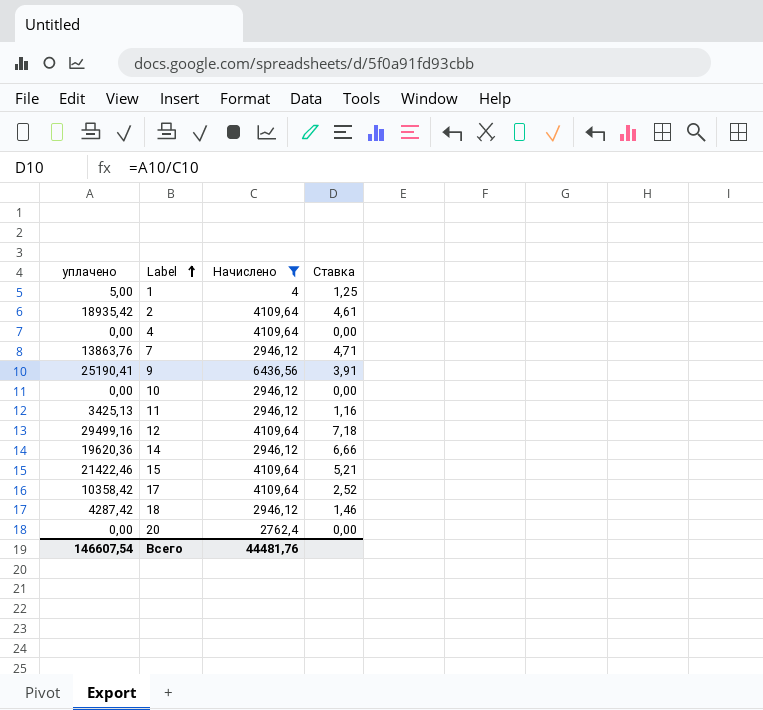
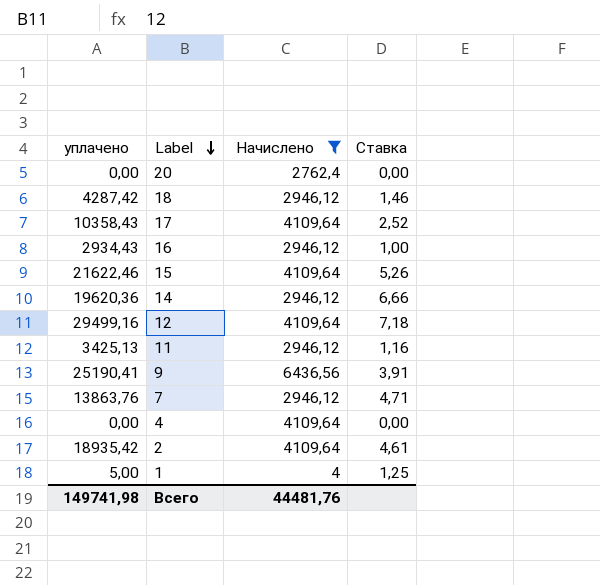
row order: Label ascending -> Label descending
row 10: 0,00 | 2946,12 | 0,00 -> none
17 | уплачено: 10358,42 -> 10358,43
row 16: none -> 2934,43 | 2946,12 | 1,00
15 | уплачено: 21422,46 -> 21622,46
15 | Ставка: 5,21 -> 5,26
Всего | уплачено: 146607,54 -> 149741,98

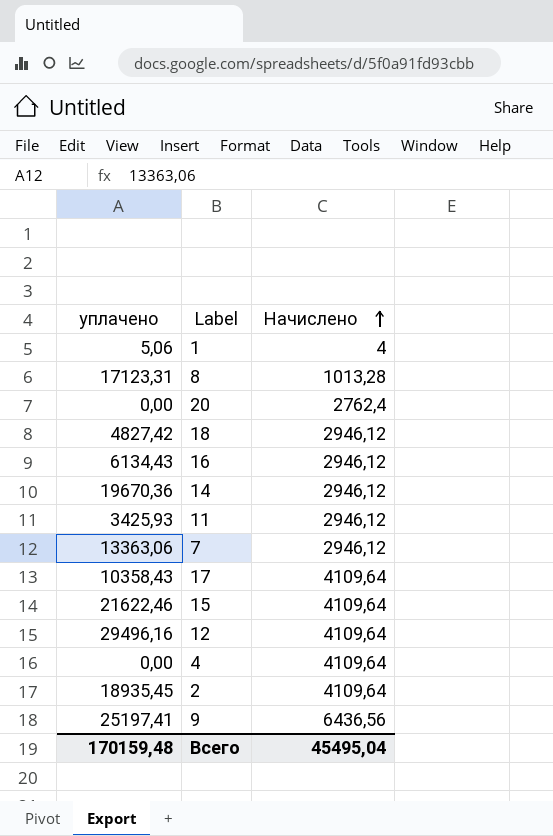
filter: Начислено != 1013,28 -> none
row order: Label descending -> Начислено ascending
column Ставка | formula: [уплачено] / [Начислено] -> none
1 | уплачено: 5,00 -> 5,06
18 | уплачено: 4287,42 -> 4827,42
16 | уплачено: 2934,43 -> 6134,43
14 | уплачено: 19620,36 -> 19670,36
11 | уплачено: 3425,13 -> 3425,93
7 | уплачено: 13863,76 -> 13363,06
12 | уплачено: 29499,16 -> 29496,16
2 | уплачено: 18935,42 -> 18935,45
9 | уплачено: 25190,41 -> 25197,41
Всего | уплачено: 149741,98 -> 170159,48
Всего | Начислено: 44481,76 -> 45495,04

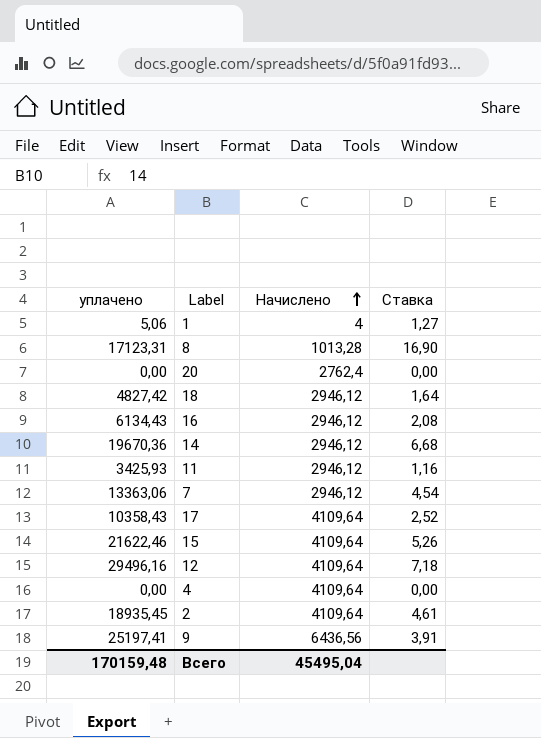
column Ставка | formula: none -> [уплачено] / [Начислено]

